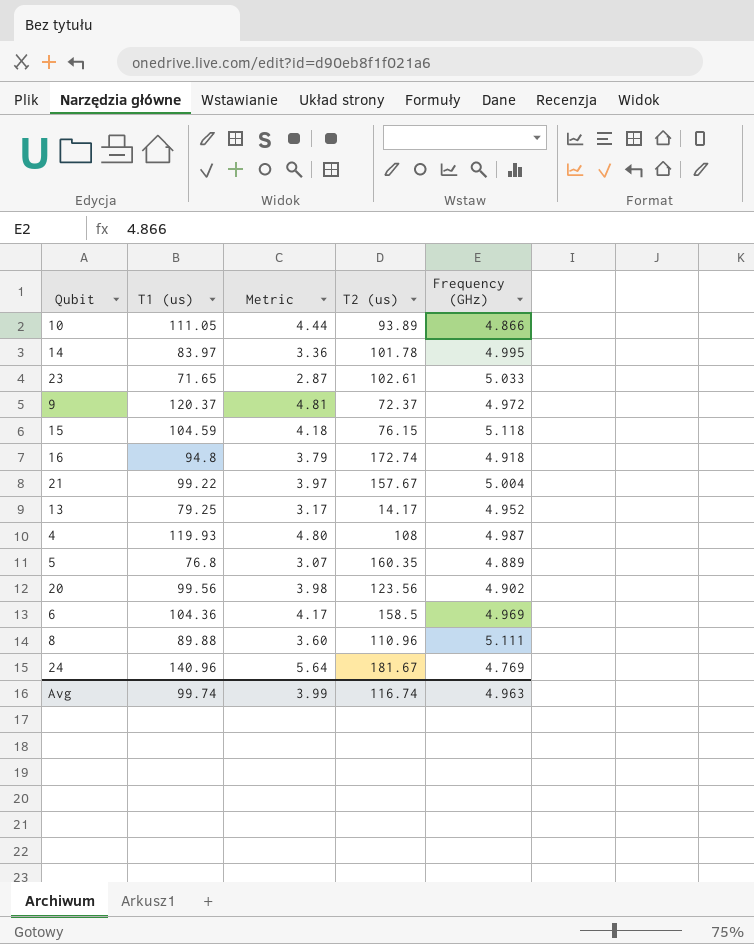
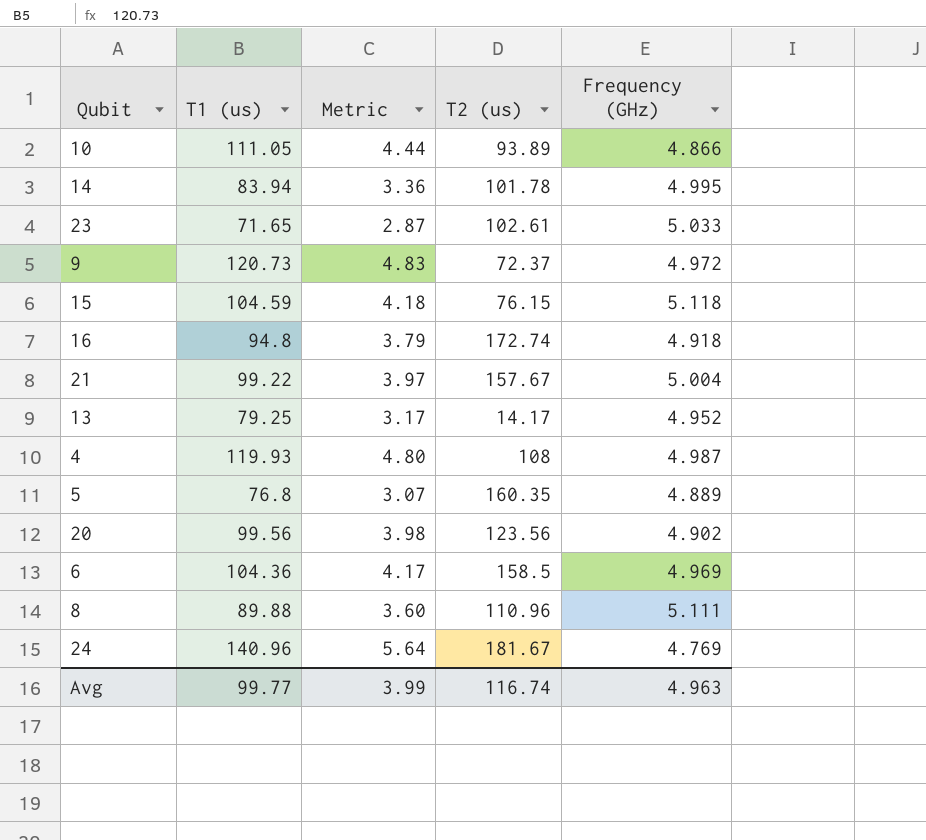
14 | T1 (us): 83.97 -> 83.94
9 | T1 (us): 120.37 -> 120.73
9 | Metric: 4.81 -> 4.83
Avg | T1 (us): 99.74 -> 99.77

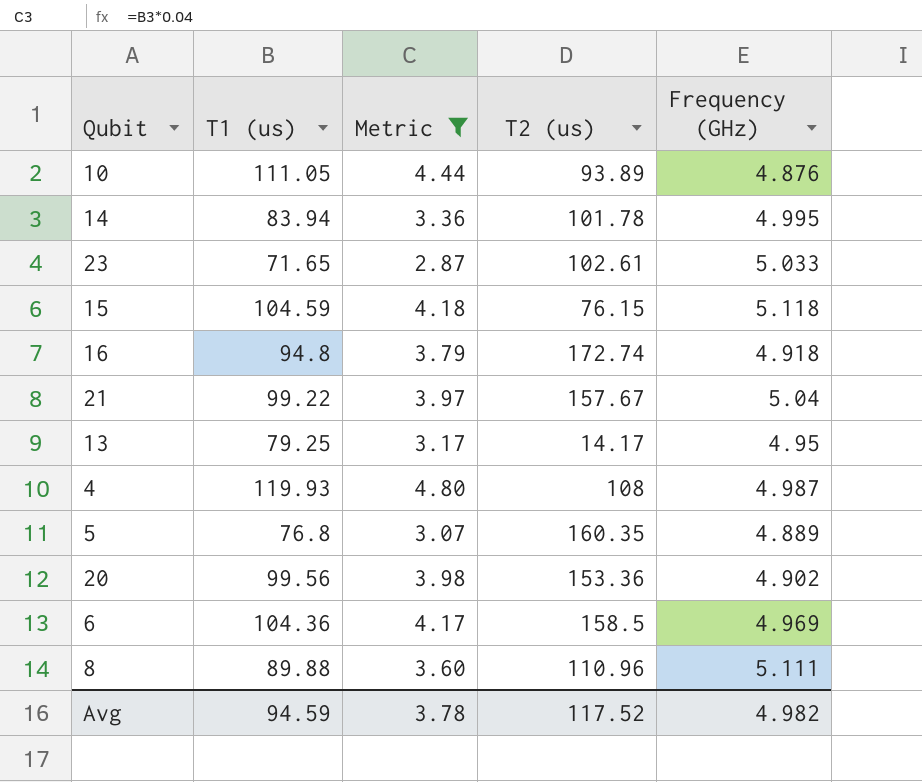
filter: none -> Metric <= 4.80
10 | Frequency (GHz): 4.866 -> 4.876
21 | Frequency (GHz): 5.004 -> 5.04
13 | Frequency (GHz): 4.952 -> 4.95
20 | T2 (us): 123.56 -> 153.36
Avg | T1 (us): 99.77 -> 94.59
Avg | Metric: 3.99 -> 3.78
Avg | T2 (us): 116.74 -> 117.52
Avg | Frequency (GHz): 4.963 -> 4.982

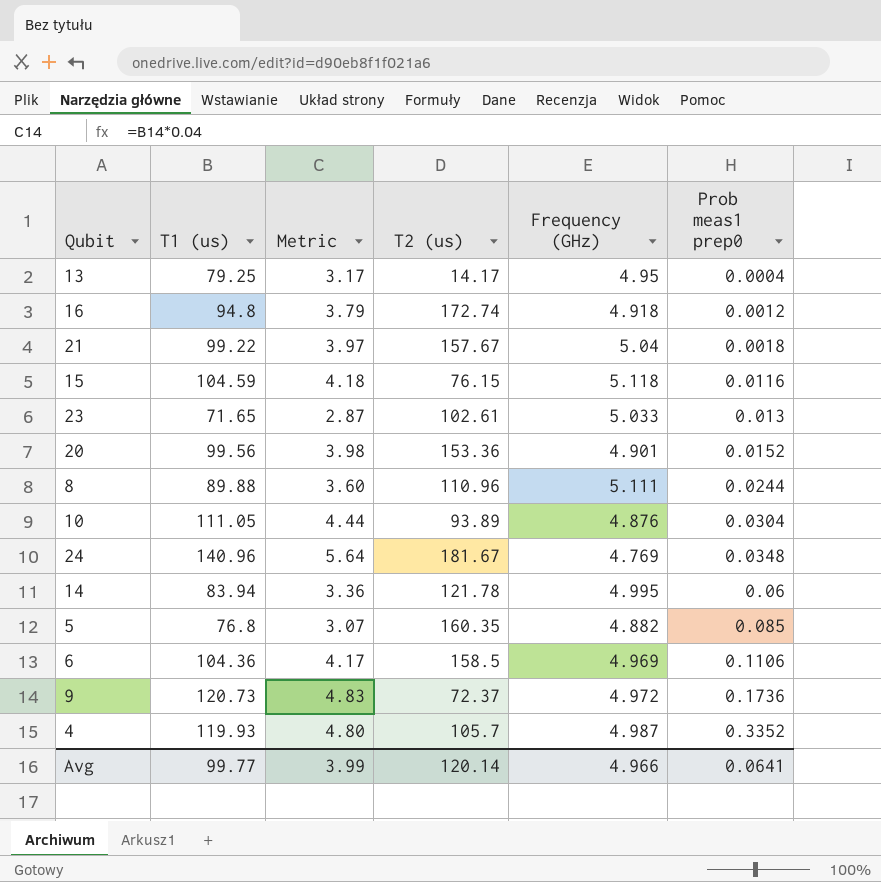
filter: Metric <= 4.80 -> none
row order: none -> Prob meas1 prep0 ascending
column Prob meas1 prep0 | position: none -> 6
20 | Frequency (GHz): 4.902 -> 4.901
14 | T2 (us): 101.78 -> 121.78
5 | Frequency (GHz): 4.889 -> 4.882
4 | T2 (us): 108 -> 105.7
Avg | T1 (us): 94.59 -> 99.77
Avg | Metric: 3.78 -> 3.99
Avg | T2 (us): 117.52 -> 120.14
Avg | Frequency (GHz): 4.982 -> 4.966

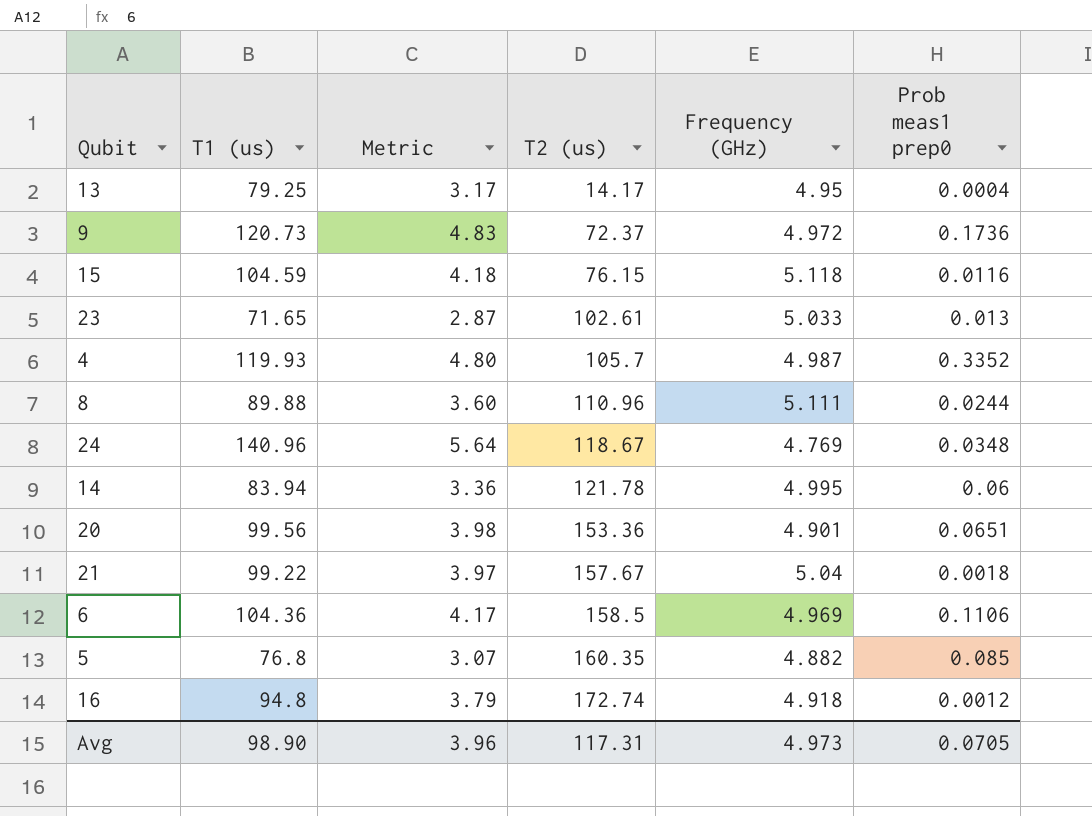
row order: Prob meas1 prep0 ascending -> T2 (us) ascending
row 10: 111.05 | 4.44 | 93.89 | 4.876 | 0.0304 -> none
24 | T2 (us): 181.67 -> 118.67
20 | Prob meas1 prep0: 0.0152 -> 0.0651
Avg | T1 (us): 99.77 -> 98.90
Avg | Metric: 3.99 -> 3.96
Avg | T2 (us): 120.14 -> 117.31
Avg | Frequency (GHz): 4.966 -> 4.973
Avg | Prob meas1 prep0: 0.0641 -> 0.0705

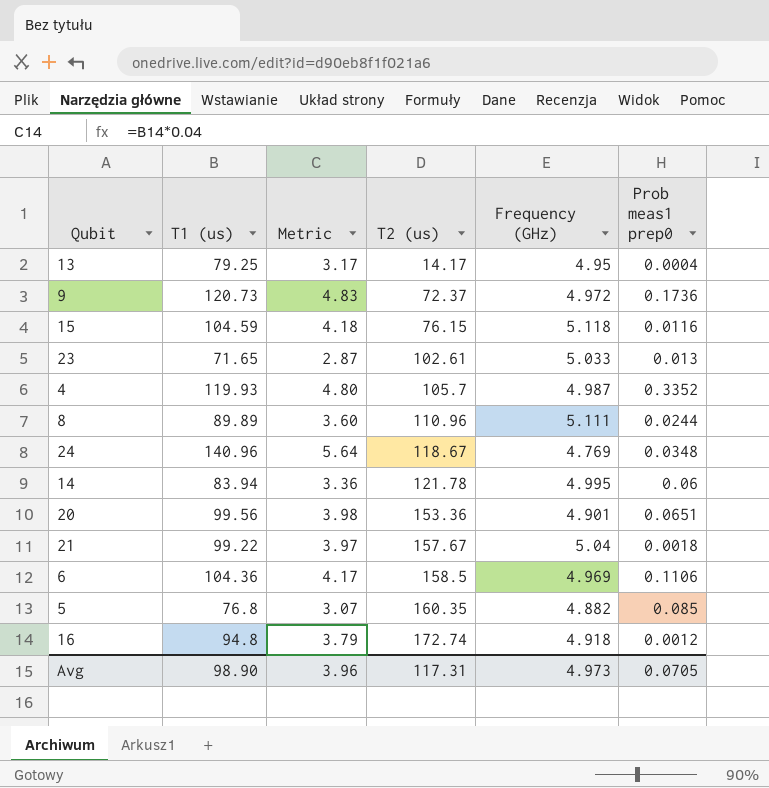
8 | T1 (us): 89.88 -> 89.89

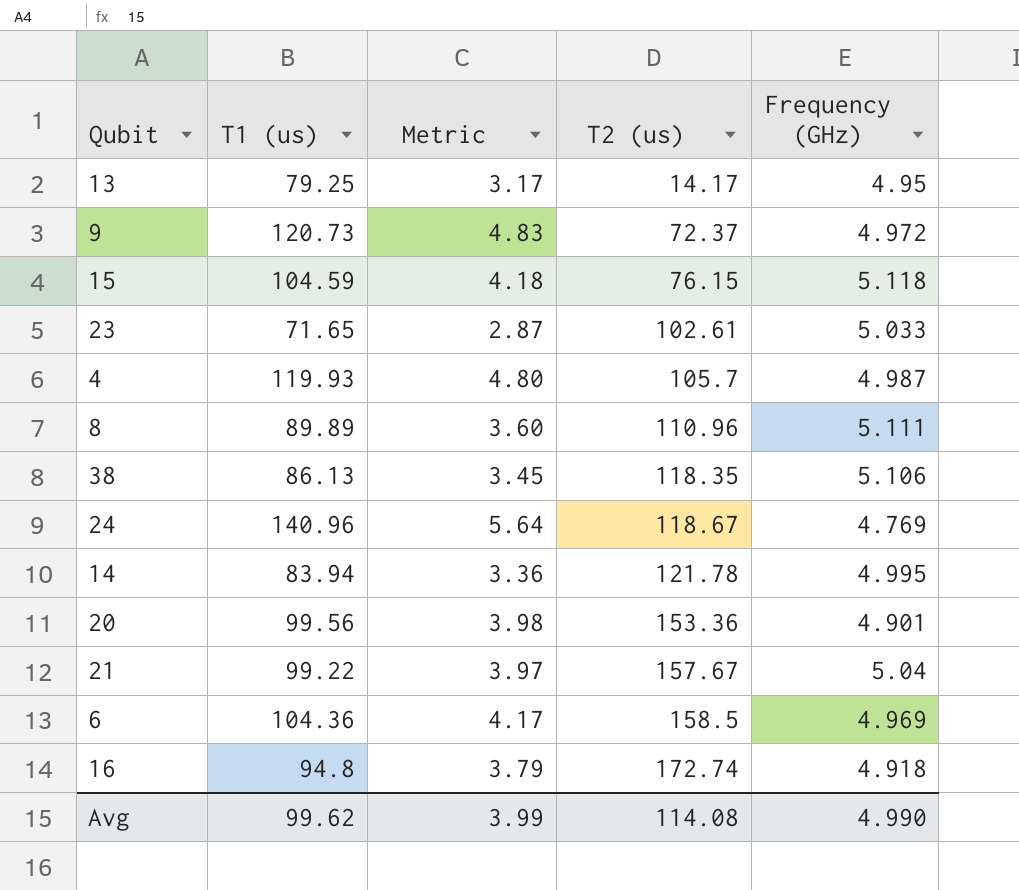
column Prob meas1 prep0 | position: 6 -> none
row 5: 76.8 | 3.07 | 160.35 | 4.882 | 0.085 -> none
row 38: none -> 86.13 | 3.45 | 118.35 | 5.106
Avg | T1 (us): 98.90 -> 99.62
Avg | Metric: 3.96 -> 3.99
Avg | T2 (us): 117.31 -> 114.08
Avg | Frequency (GHz): 4.973 -> 4.990

